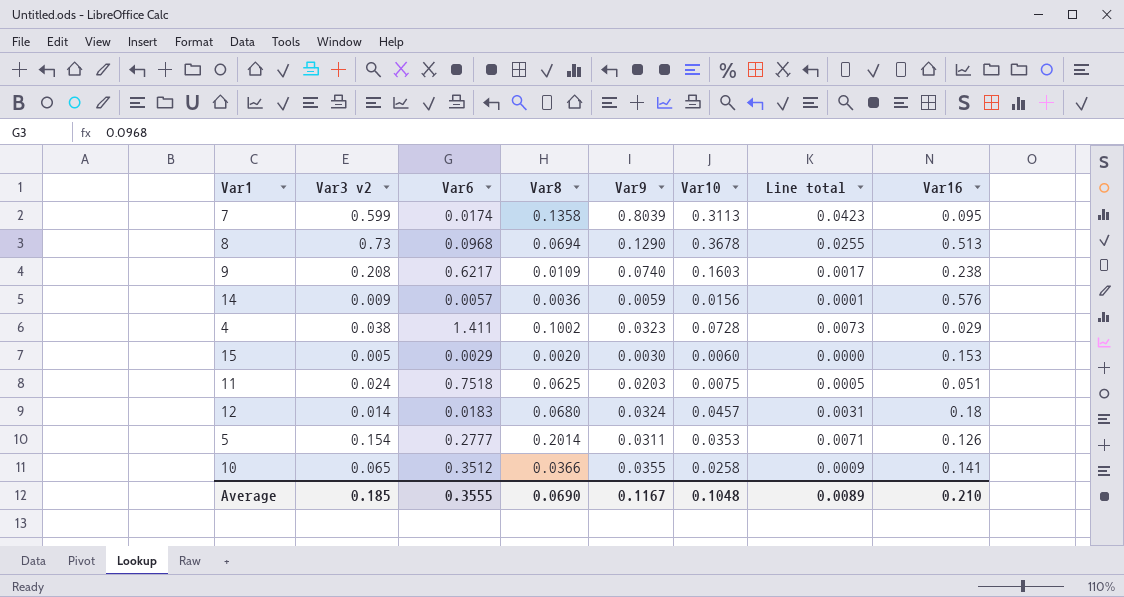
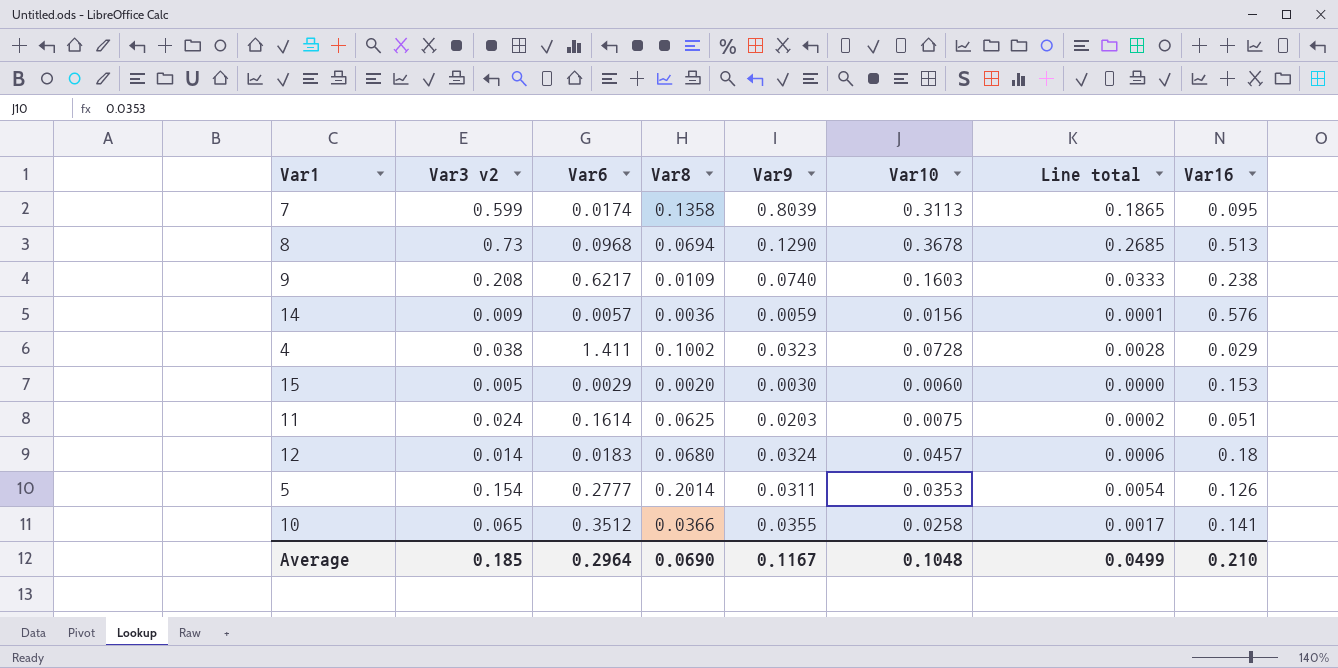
column Line total | formula: [Var8] * [Var10] -> [Var3 v2] * [Var10]
11 | Var6: 0.7518 -> 0.1614
Average | Var6: 0.3555 -> 0.2964
Average | Line total: 0.0089 -> 0.0499

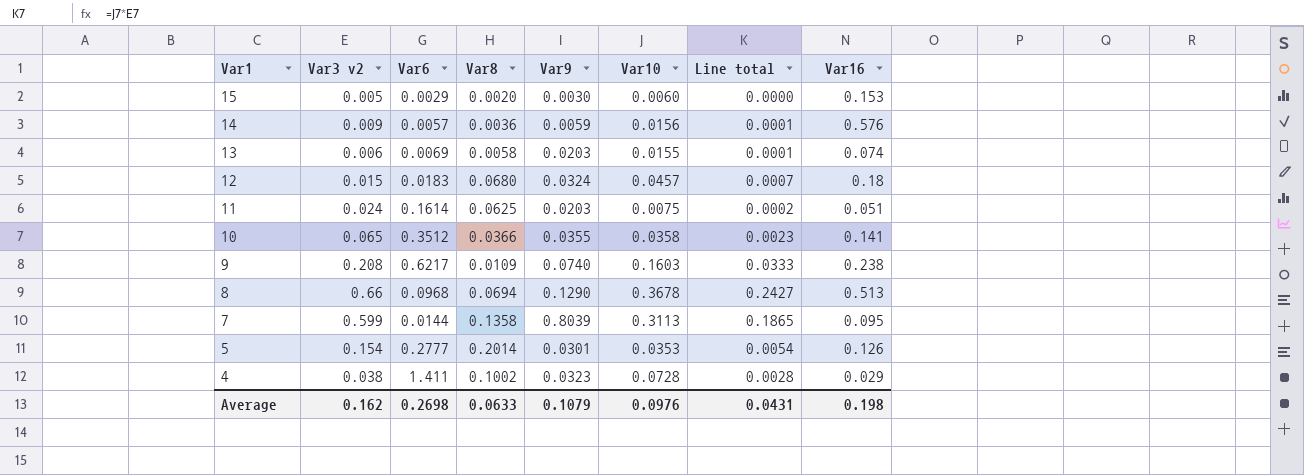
row order: none -> Var1 descending
row 13: none -> 0.006 | 0.0069 | 0.0058 | 0.0203 | 0.0155 | 0.0001 | 0.074
12 | Var3 v2: 0.014 -> 0.015
12 | Line total: 0.0006 -> 0.0007
10 | Var10: 0.0258 -> 0.0358
10 | Line total: 0.0017 -> 0.0023
8 | Var3 v2: 0.73 -> 0.66
8 | Line total: 0.2685 -> 0.2427
7 | Var6: 0.0174 -> 0.0144
5 | Var9: 0.0311 -> 0.0301
Average | Var3 v2: 0.185 -> 0.162
Average | Var6: 0.2964 -> 0.2698
Average | Var8: 0.0690 -> 0.0633
Average | Var9: 0.1167 -> 0.1079
Average | Var10: 0.1048 -> 0.0976
Average | Line total: 0.0499 -> 0.0431
Average | Var16: 0.210 -> 0.198

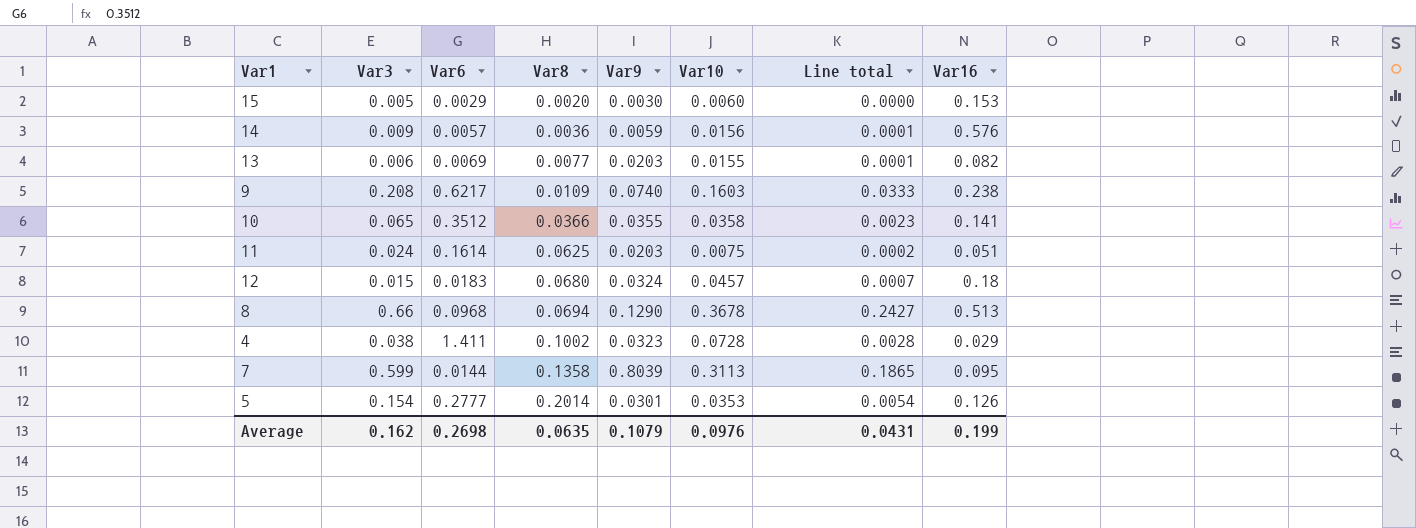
row order: Var1 descending -> Var8 ascending
column name: Var3 v2 -> Var3
13 | Var8: 0.0058 -> 0.0077
13 | Var16: 0.074 -> 0.082
Average | Var8: 0.0633 -> 0.0635
Average | Var16: 0.198 -> 0.199

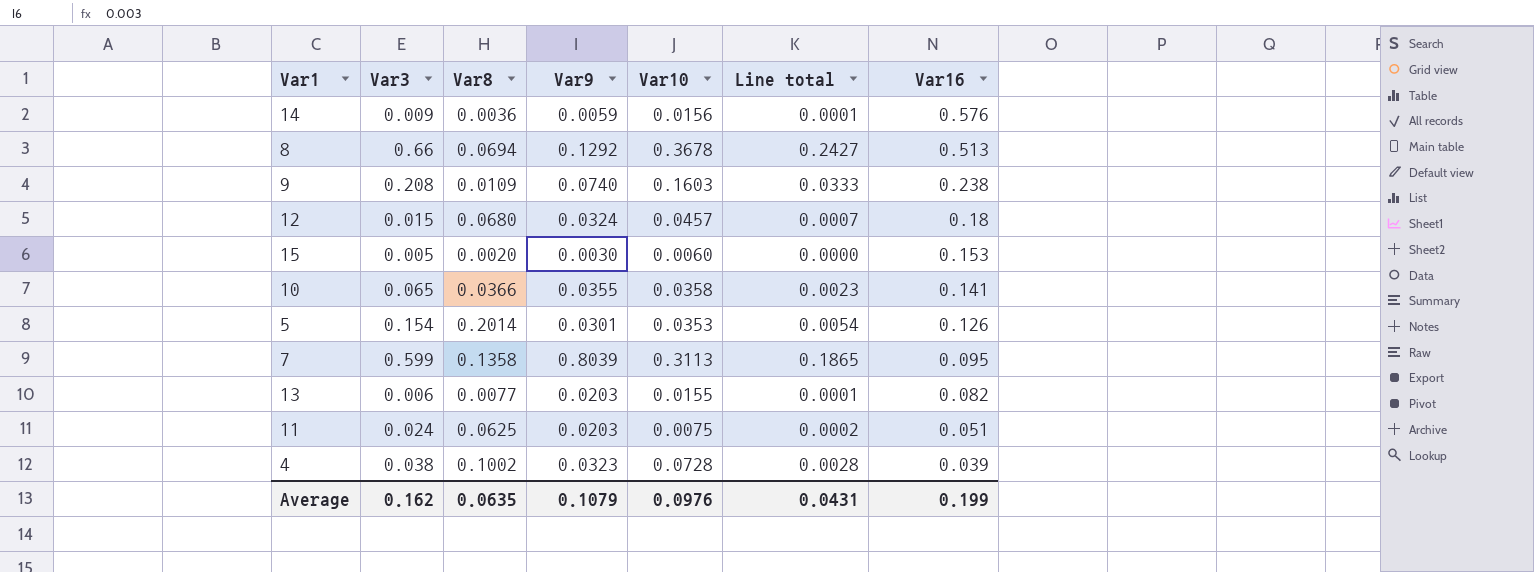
row order: Var8 ascending -> Var16 descending
column Var6 | position: 3 -> none
8 | Var9: 0.1290 -> 0.1292
4 | Var16: 0.029 -> 0.039

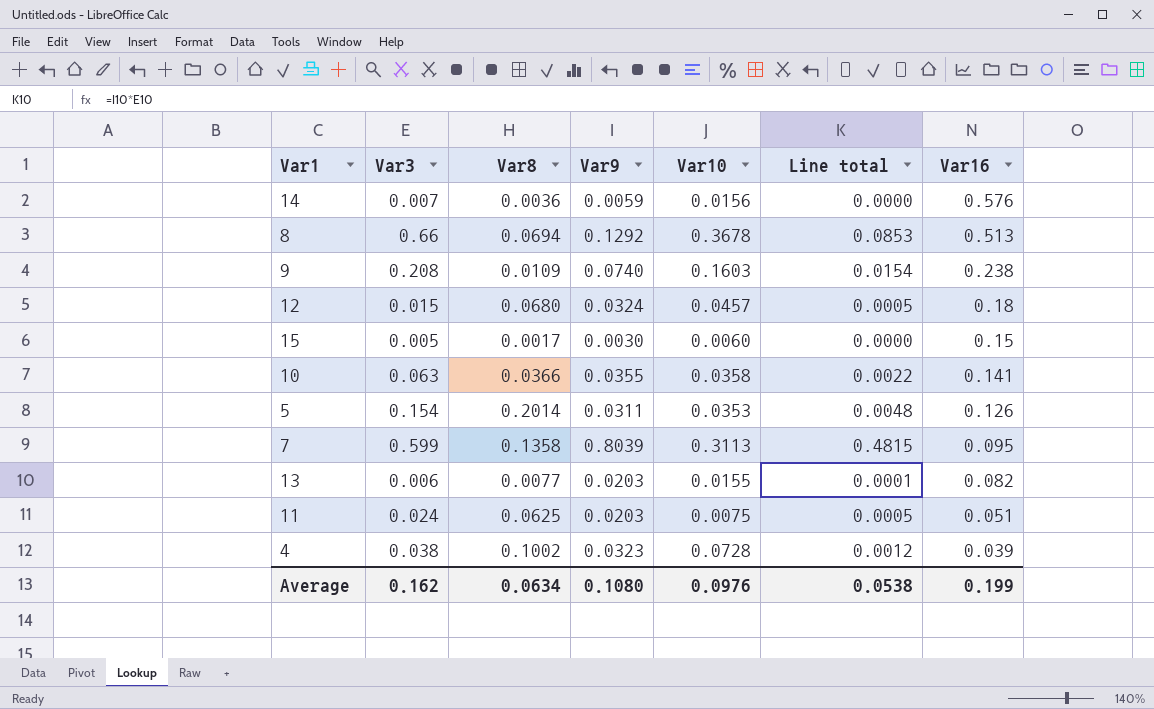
column Line total | formula: [Var3] * [Var10] -> [Var3] * [Var9]
14 | Var3: 0.009 -> 0.007
15 | Var8: 0.0020 -> 0.0017
15 | Var16: 0.153 -> 0.15
10 | Var3: 0.065 -> 0.063
5 | Var9: 0.0301 -> 0.0311
Average | Var8: 0.0635 -> 0.0634
Average | Var9: 0.1079 -> 0.1080
Average | Line total: 0.0431 -> 0.0538

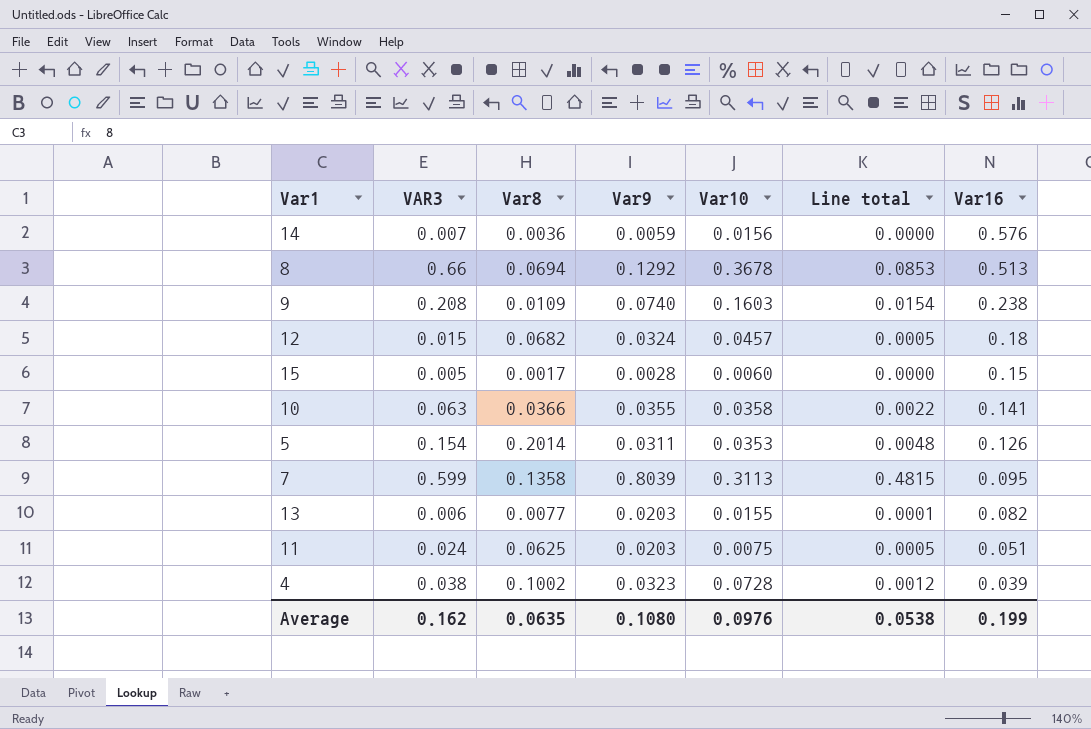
column name: Var3 -> VAR3
12 | Var8: 0.0680 -> 0.0682
15 | Var9: 0.0030 -> 0.0028
Average | Var8: 0.0634 -> 0.0635

